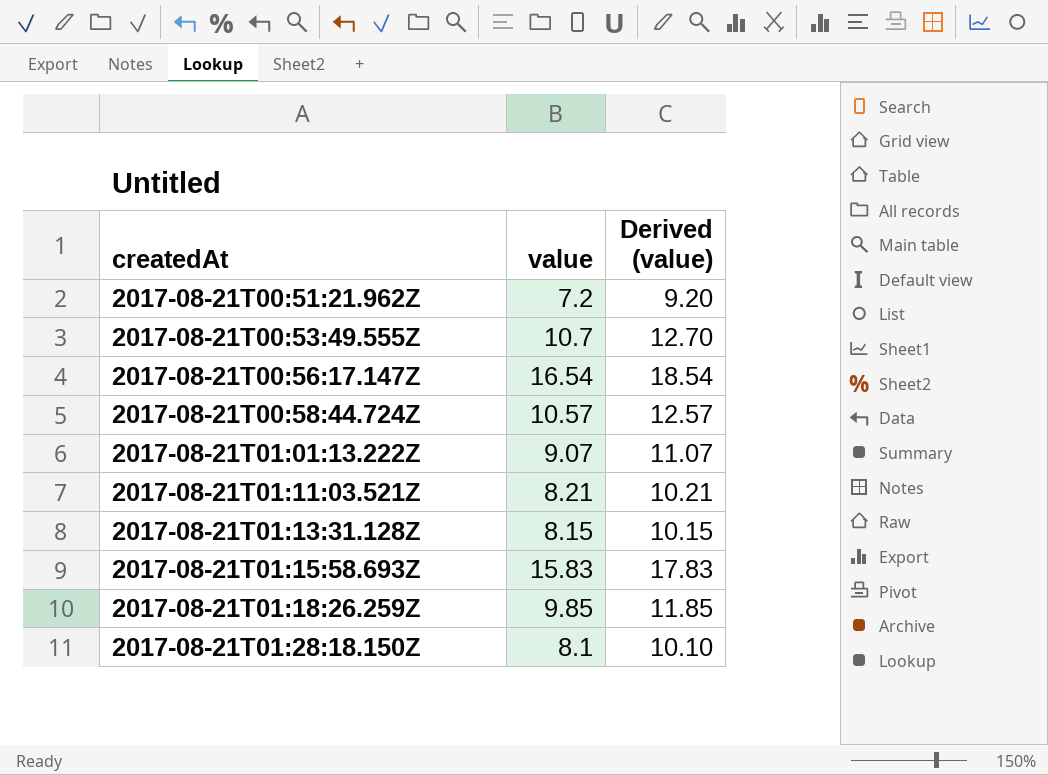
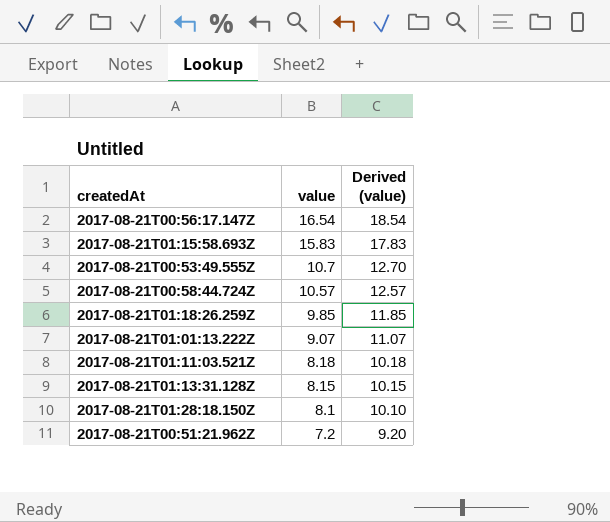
row order: createdAt ascending -> value descending
2017-08-21T01:11:03.521Z | value: 8.21 -> 8.18
2017-08-21T01:11:03.521Z | Derived (value): 10.21 -> 10.18

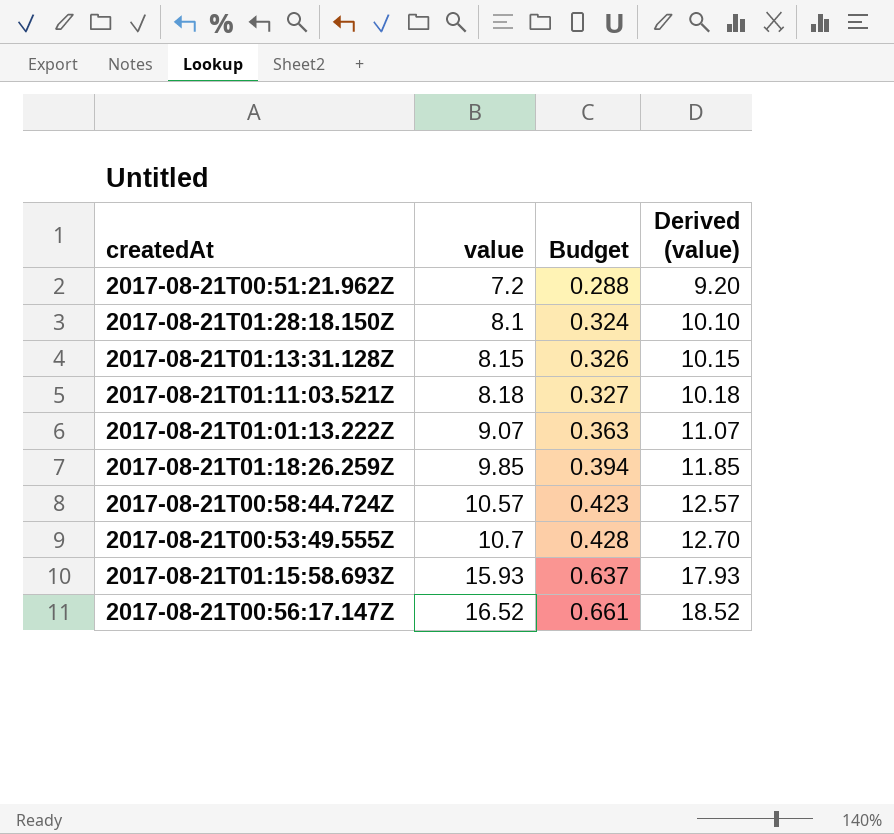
row order: value descending -> value ascending
column Budget | formula: none -> [value] * 0.04
2017-08-21T01:15:58.693Z | value: 15.83 -> 15.93
2017-08-21T01:15:58.693Z | Derived (value): 17.83 -> 17.93
2017-08-21T00:56:17.147Z | value: 16.54 -> 16.52
2017-08-21T00:56:17.147Z | Derived (value): 18.54 -> 18.52

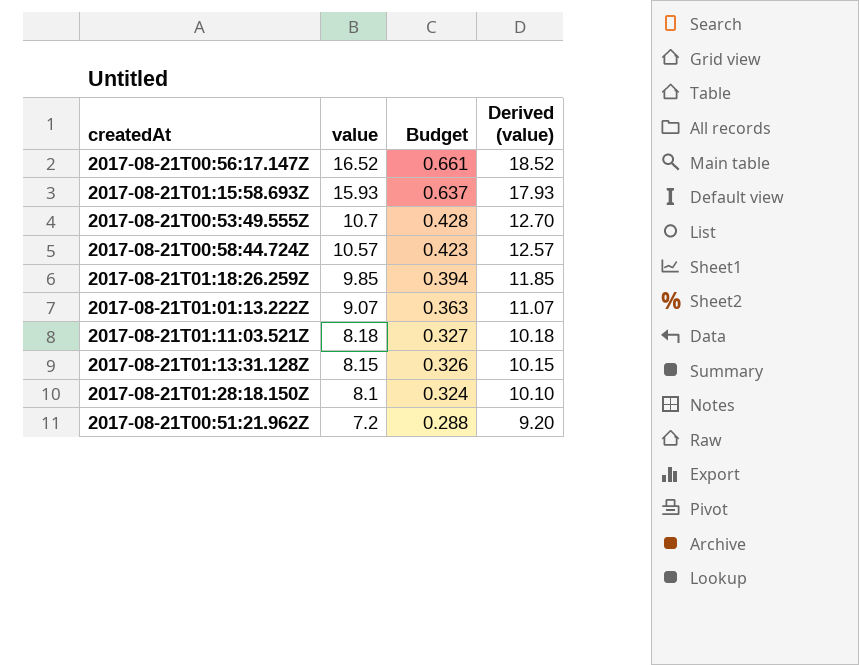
row order: value ascending -> value descending

